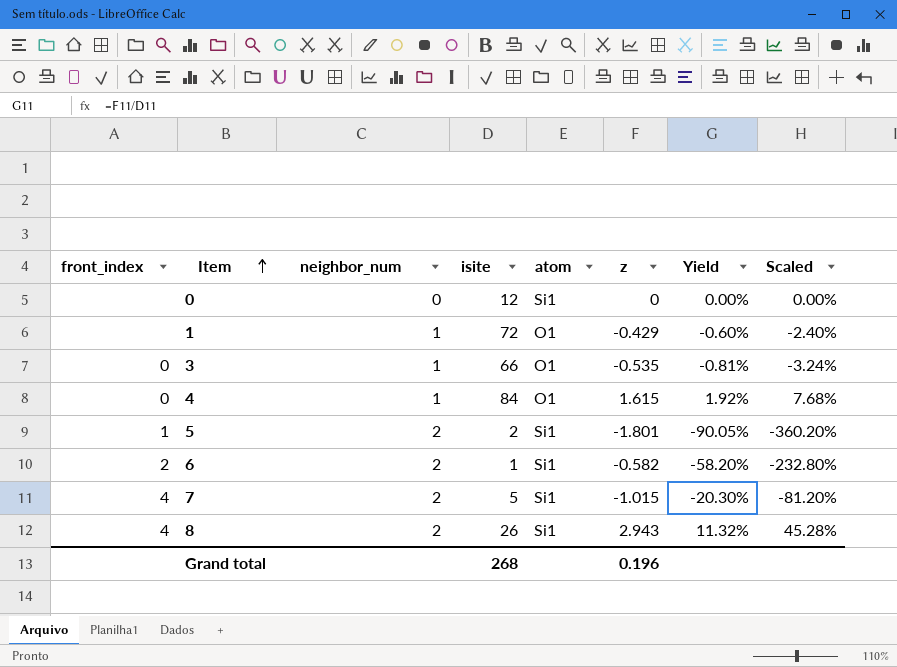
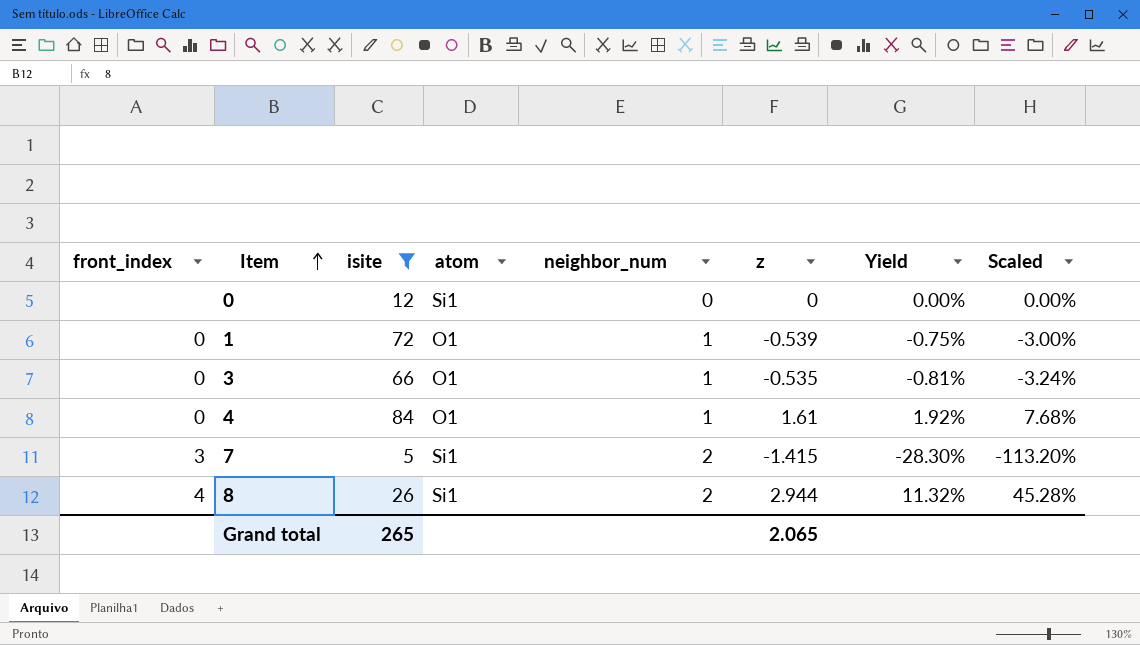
filter: none -> isite >= 5
column neighbor_num | position: 3 -> 5
1 | front_index: none -> 0
1 | z: -0.429 -> -0.539
1 | Yield: -0.60% -> -0.75%
1 | Scaled: -2.40% -> -3.00%
4 | z: 1.615 -> 1.61
7 | front_index: 4 -> 3
7 | z: -1.015 -> -1.415
7 | Yield: -20.30% -> -28.30%
7 | Scaled: -81.20% -> -113.20%
8 | z: 2.943 -> 2.944
Grand total | isite: 268 -> 265
Grand total | z: 0.196 -> 2.065

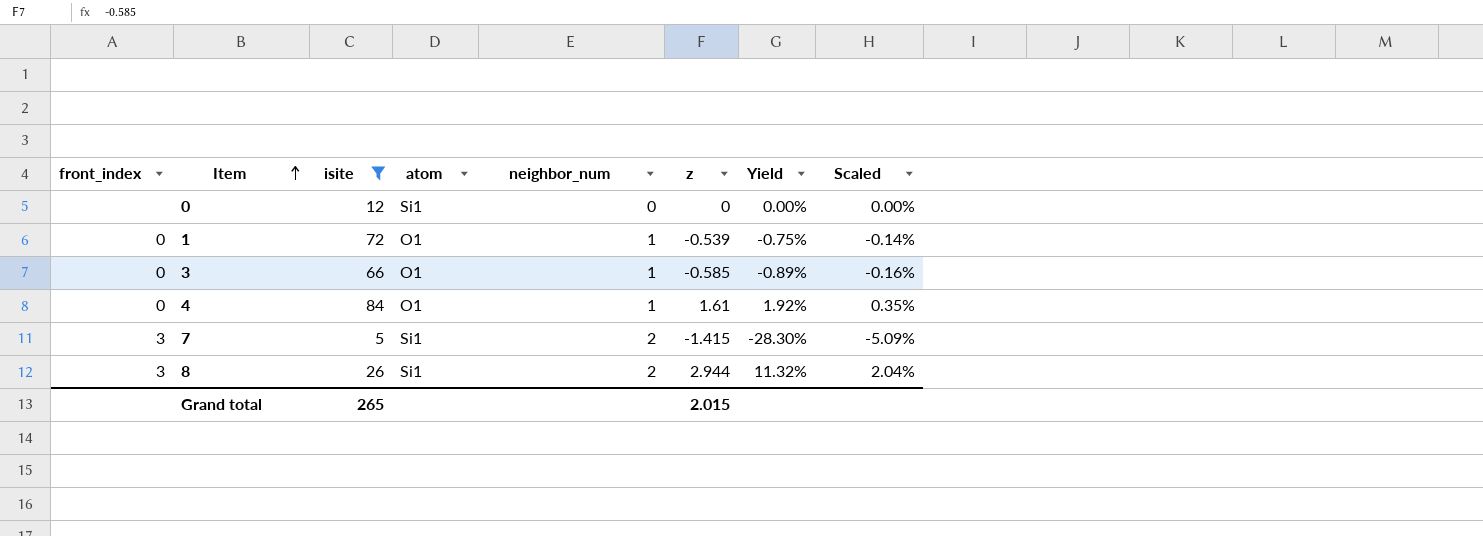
column Scaled | formula: [Yield] * 4 -> [Yield] * 0.18
3 | z: -0.535 -> -0.585
3 | Yield: -0.81% -> -0.89%
8 | front_index: 4 -> 3
Grand total | z: 2.065 -> 2.015

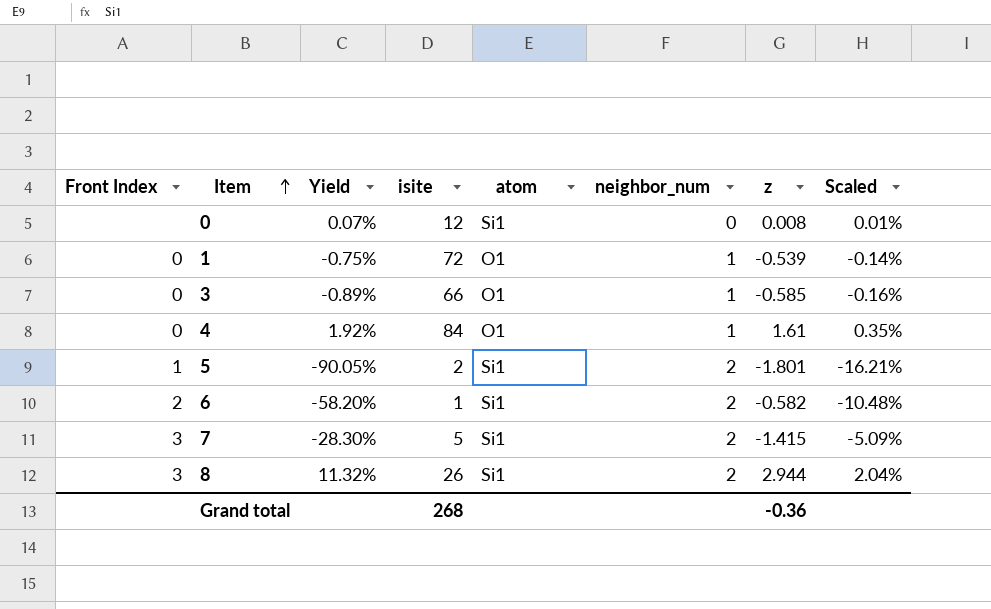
filter: isite >= 5 -> none
column name: front_index -> Front Index
column Yield | position: 7 -> 3
0 | Yield: 0.00% -> 0.07%
0 | z: 0 -> 0.008
0 | Scaled: 0.00% -> 0.01%
Grand total | isite: 265 -> 268
Grand total | z: 2.015 -> -0.36

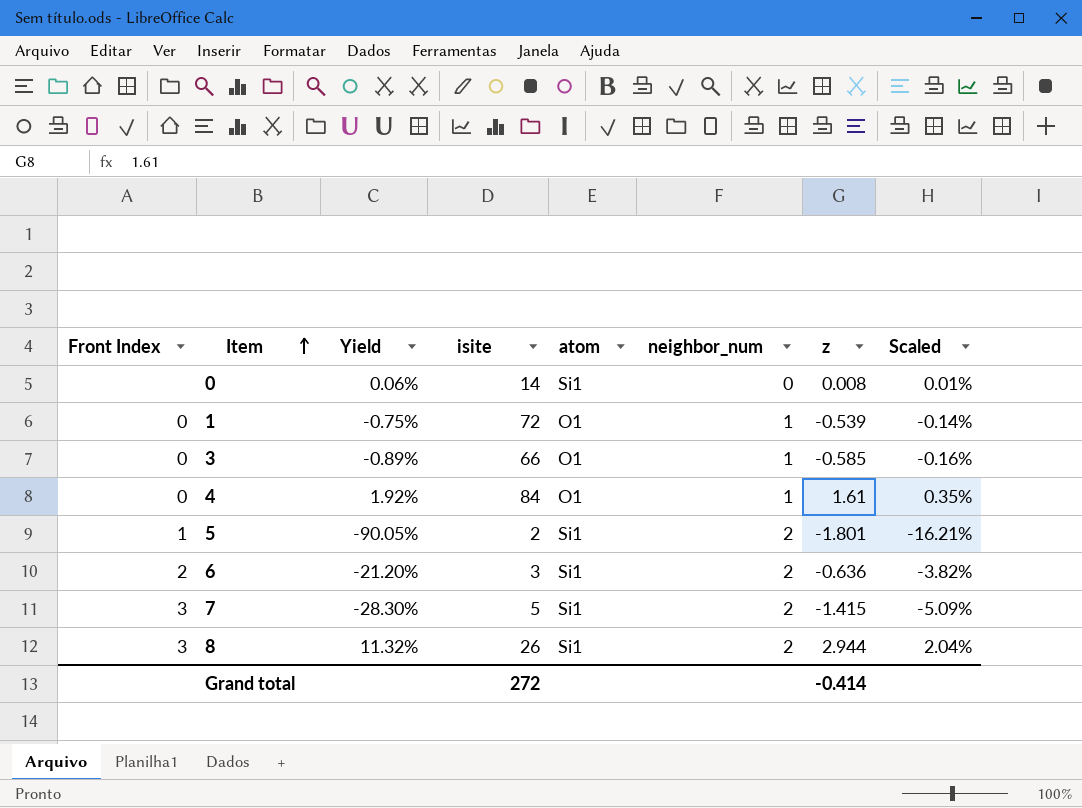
0 | Yield: 0.07% -> 0.06%
0 | isite: 12 -> 14
6 | Yield: -58.20% -> -21.20%
6 | isite: 1 -> 3
6 | z: -0.582 -> -0.636
6 | Scaled: -10.48% -> -3.82%
Grand total | isite: 268 -> 272
Grand total | z: -0.36 -> -0.414

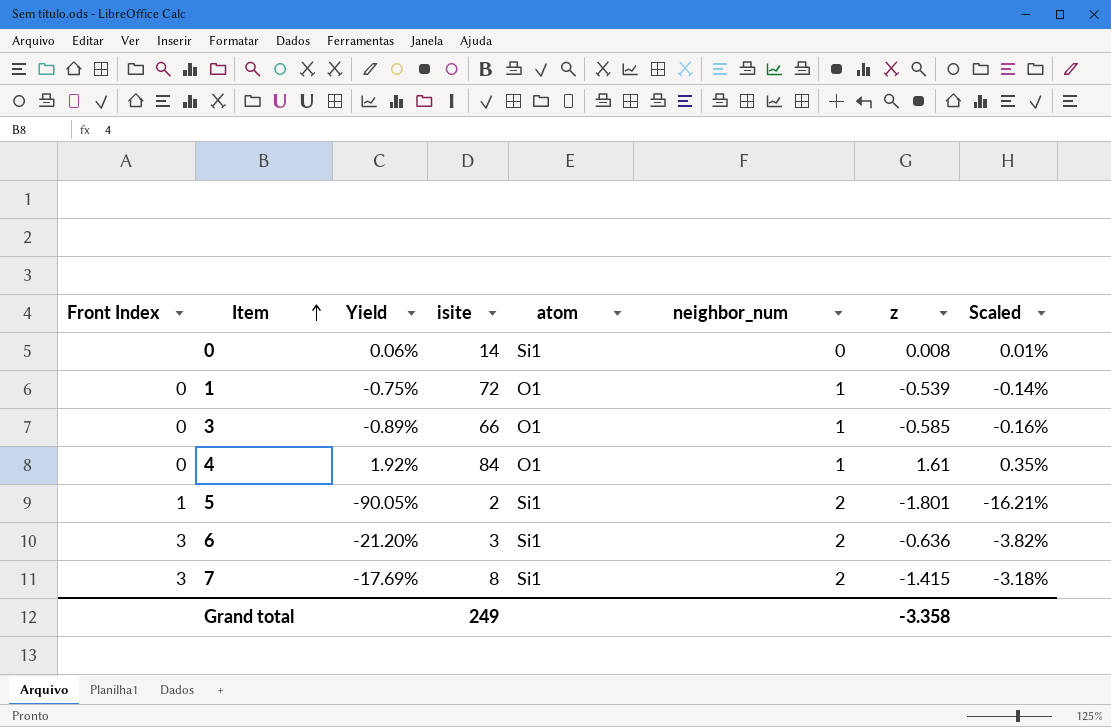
row 8: 3 | 11.32% | 26 | Si1 | 2 | 2.944 | 2.04% -> none
6 | Front Index: 2 -> 3
7 | Yield: -28.30% -> -17.69%
7 | isite: 5 -> 8
7 | Scaled: -5.09% -> -3.18%
Grand total | isite: 272 -> 249
Grand total | z: -0.414 -> -3.358

